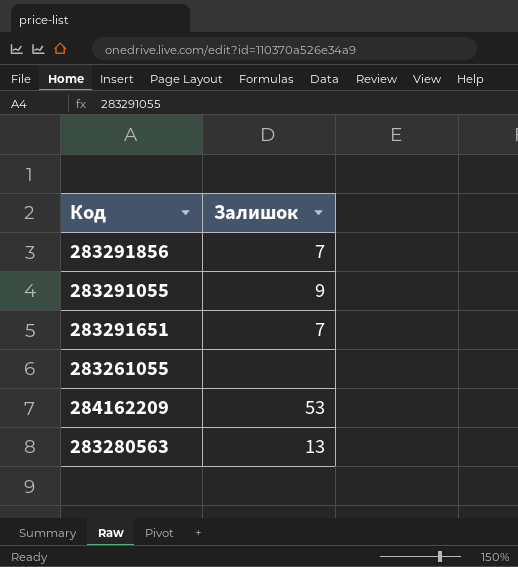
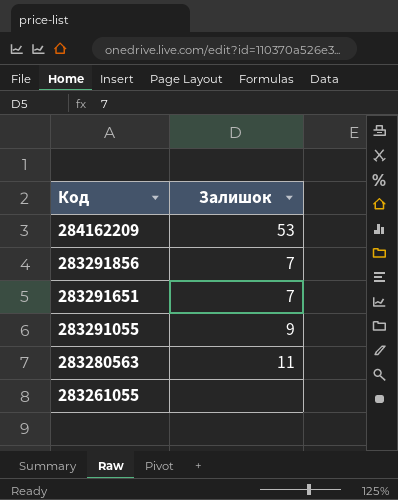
row order: none -> Код descending
283280563 | Залишок: 13 -> 11

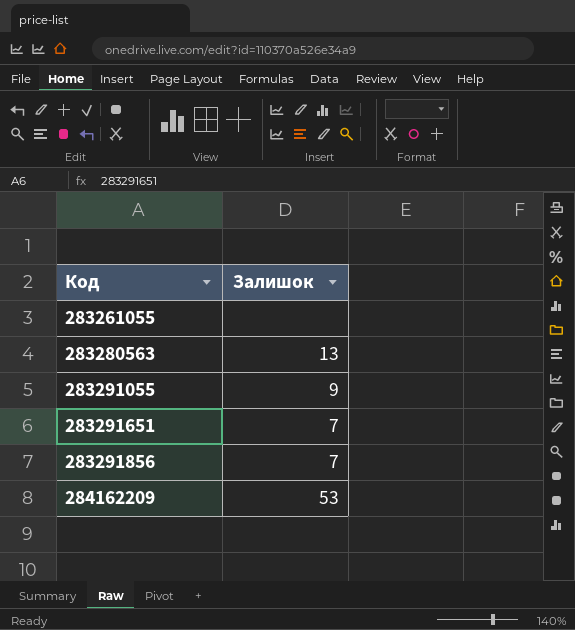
row order: Код descending -> Код ascending
283280563 | Залишок: 11 -> 13

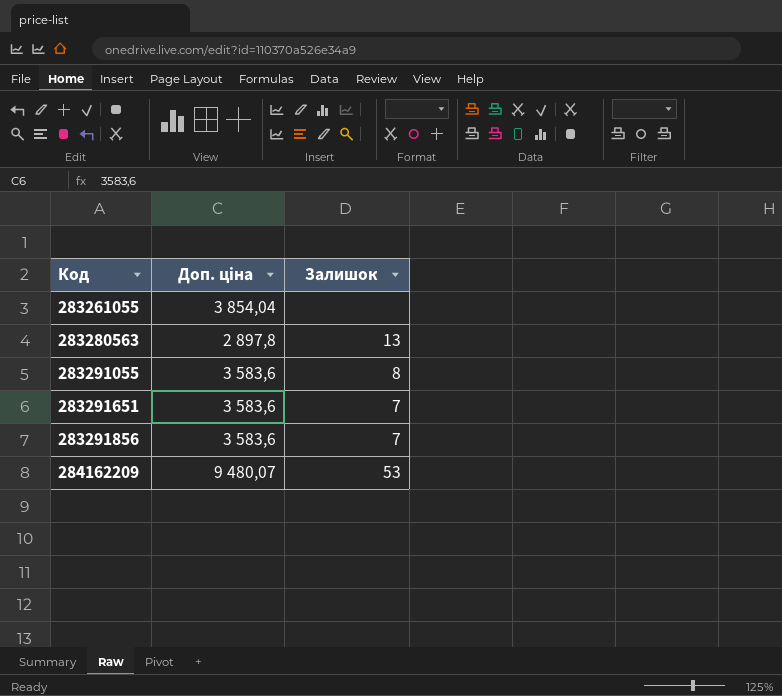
column Доп. ціна | position: none -> 2
283291055 | Залишок: 9 -> 8

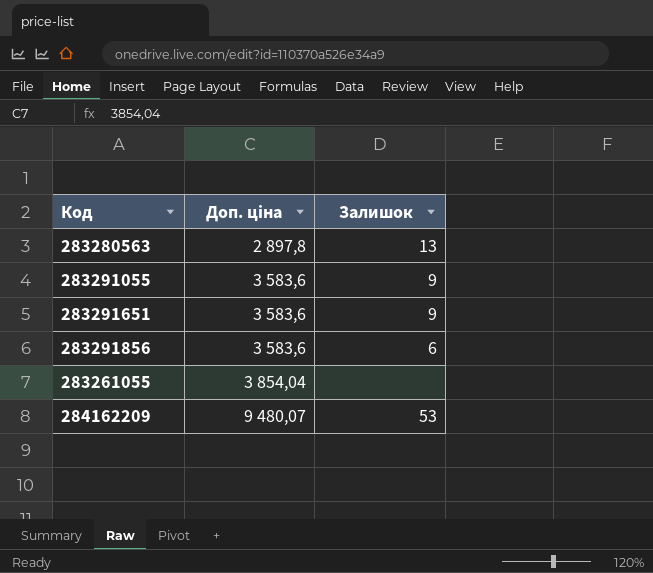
row order: Код ascending -> Доп. ціна ascending
283291055 | Залишок: 8 -> 9
283291651 | Залишок: 7 -> 9
283291856 | Залишок: 7 -> 6

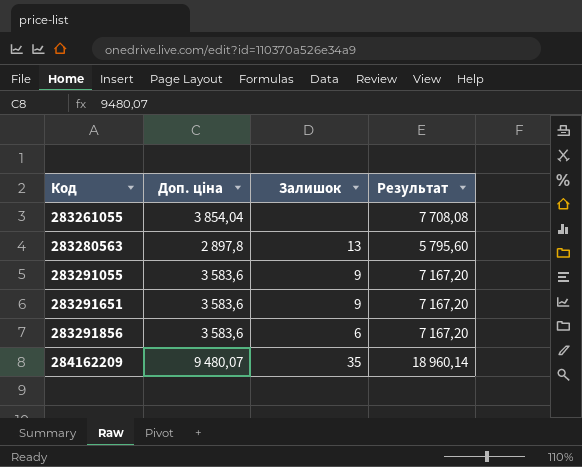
row order: Доп. ціна ascending -> Код ascending
column Результат | formula: none -> [Доп. ціна] * 2
284162209 | Залишок: 53 -> 35

